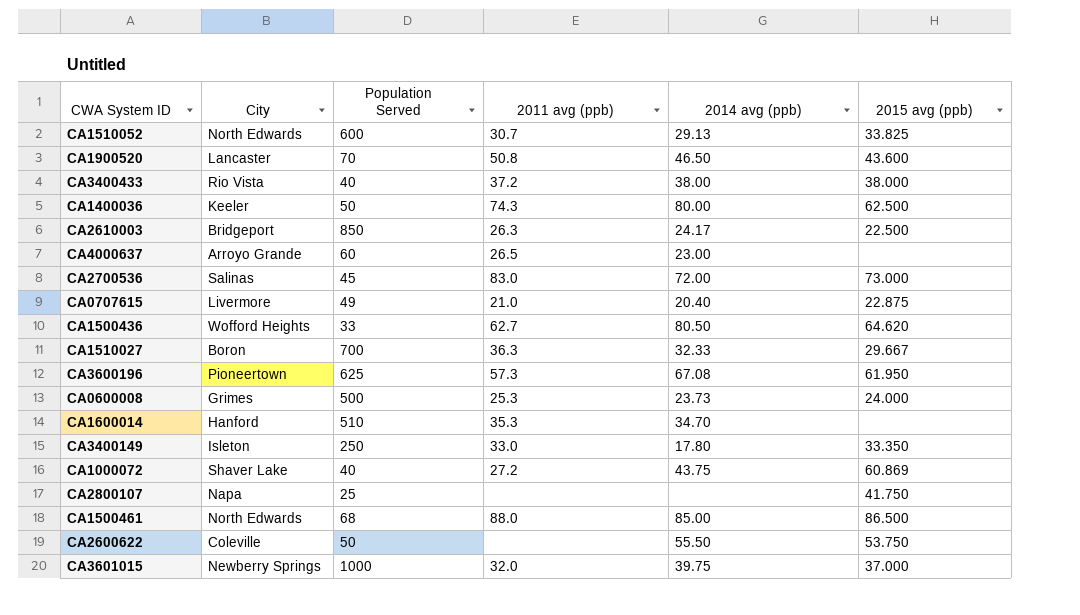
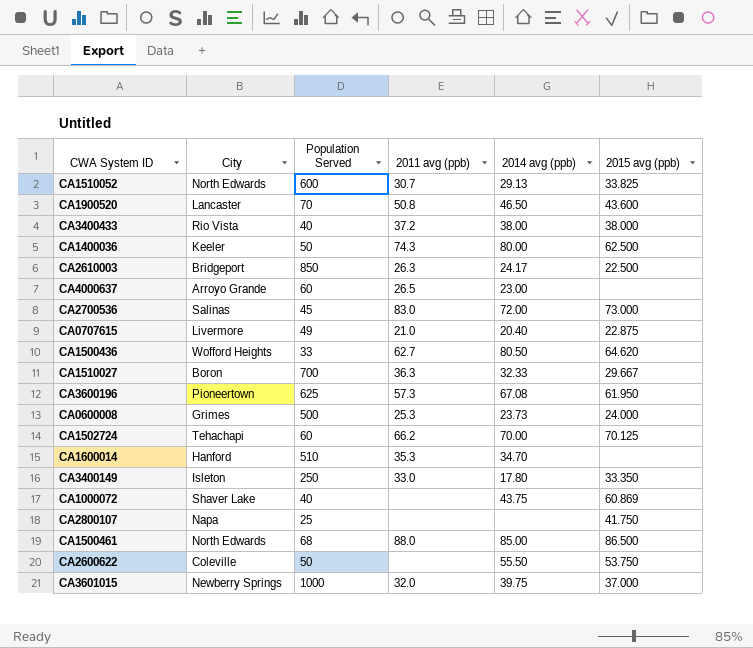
row CA1502724: none -> Tehachapi | 60 | 66.2 | 70.00 | 70.125
CA1000072 | 2011 avg (ppb): 27.2 -> none

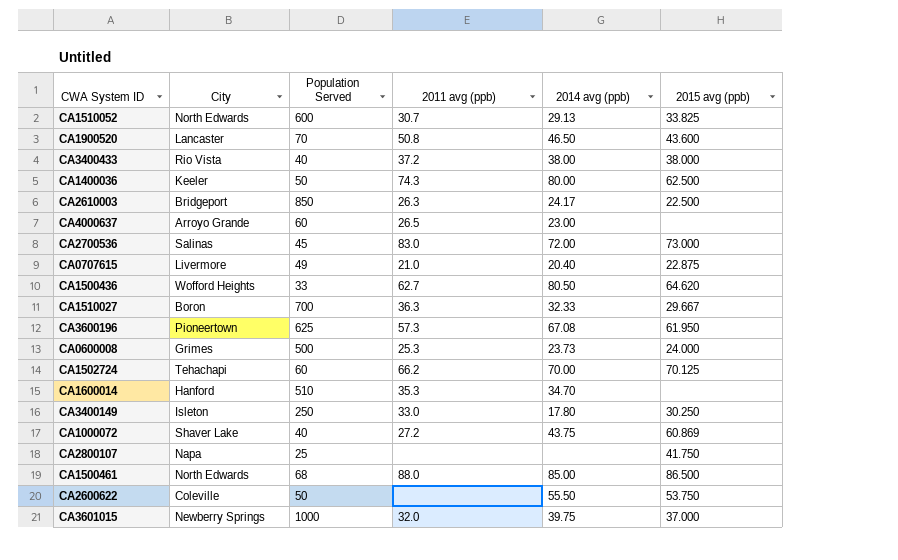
CA3400149 | 2015 avg (ppb): 33.350 -> 30.250
CA1000072 | 2011 avg (ppb): none -> 27.2

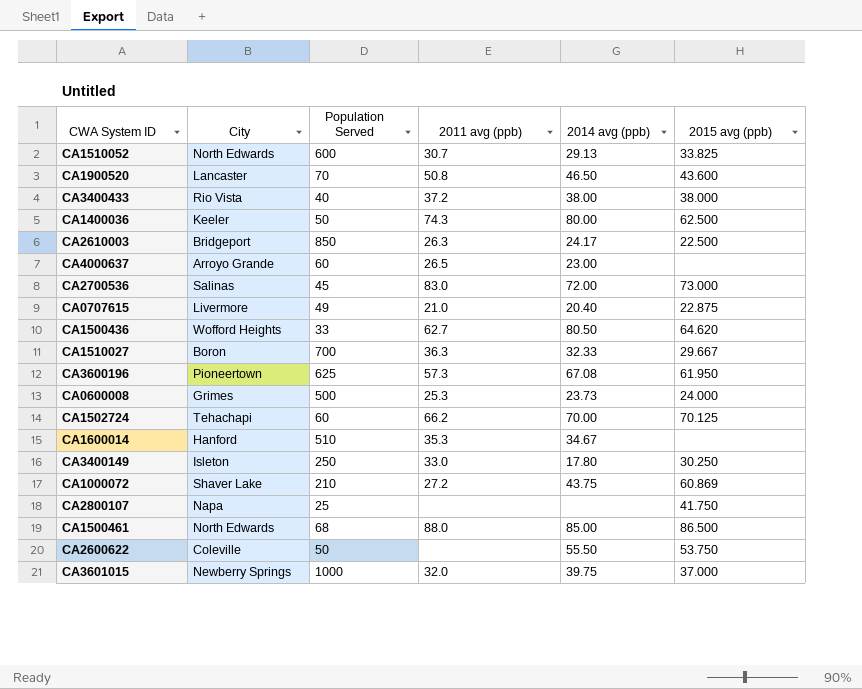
CA1600014 | 2014 avg (ppb): 34.70 -> 34.67
CA1000072 | Population Served: 40 -> 210

